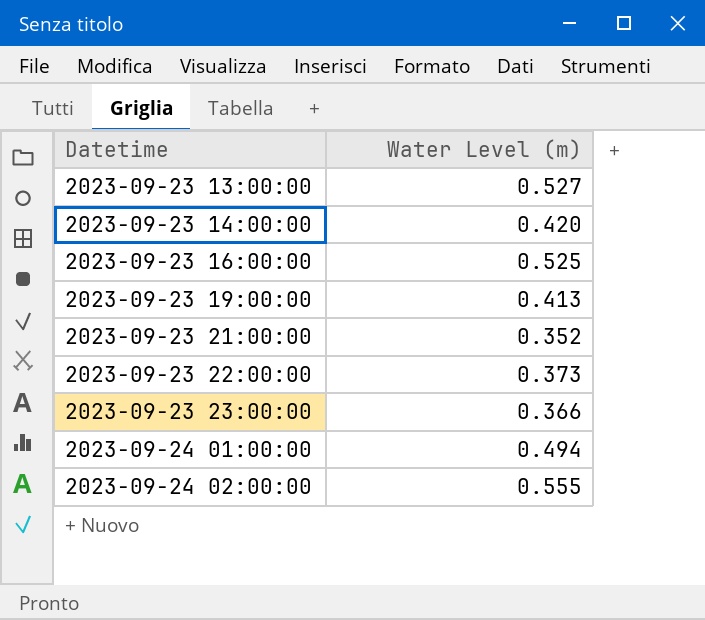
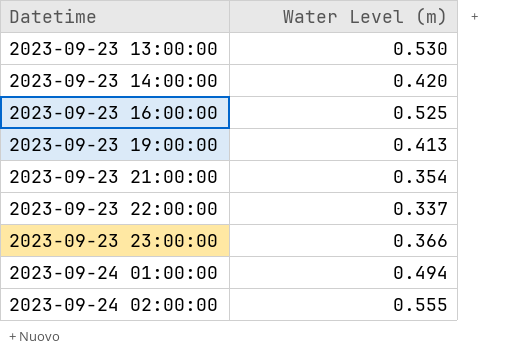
2023-09-23 13:00:00 | Water Level (m): 0.527 -> 0.530
2023-09-23 21:00:00 | Water Level (m): 0.352 -> 0.354
2023-09-23 22:00:00 | Water Level (m): 0.373 -> 0.337

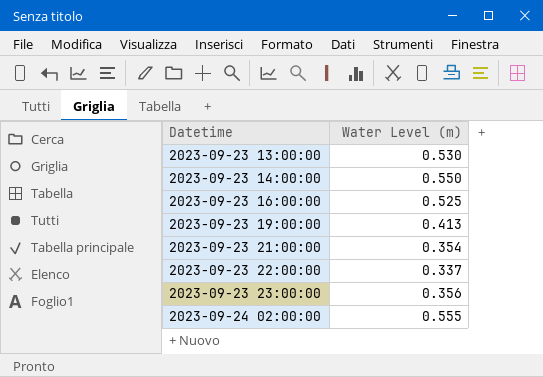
row 2023-09-24 01:00:00: 0.494 -> none
2023-09-23 14:00:00 | Water Level (m): 0.420 -> 0.550
2023-09-23 23:00:00 | Water Level (m): 0.366 -> 0.356

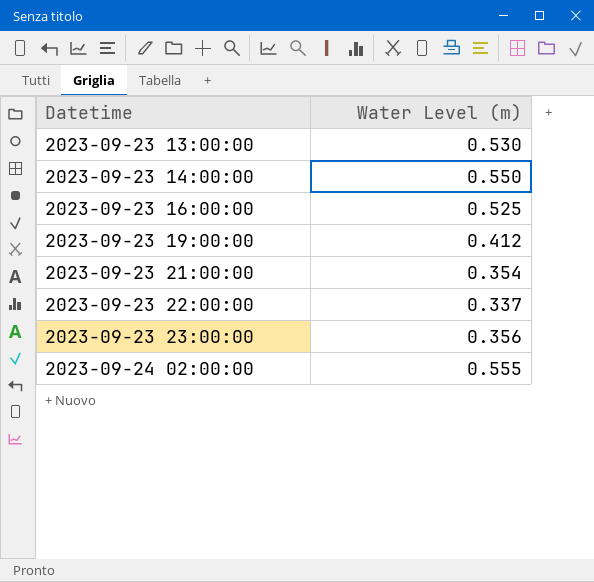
2023-09-23 19:00:00 | Water Level (m): 0.413 -> 0.412

